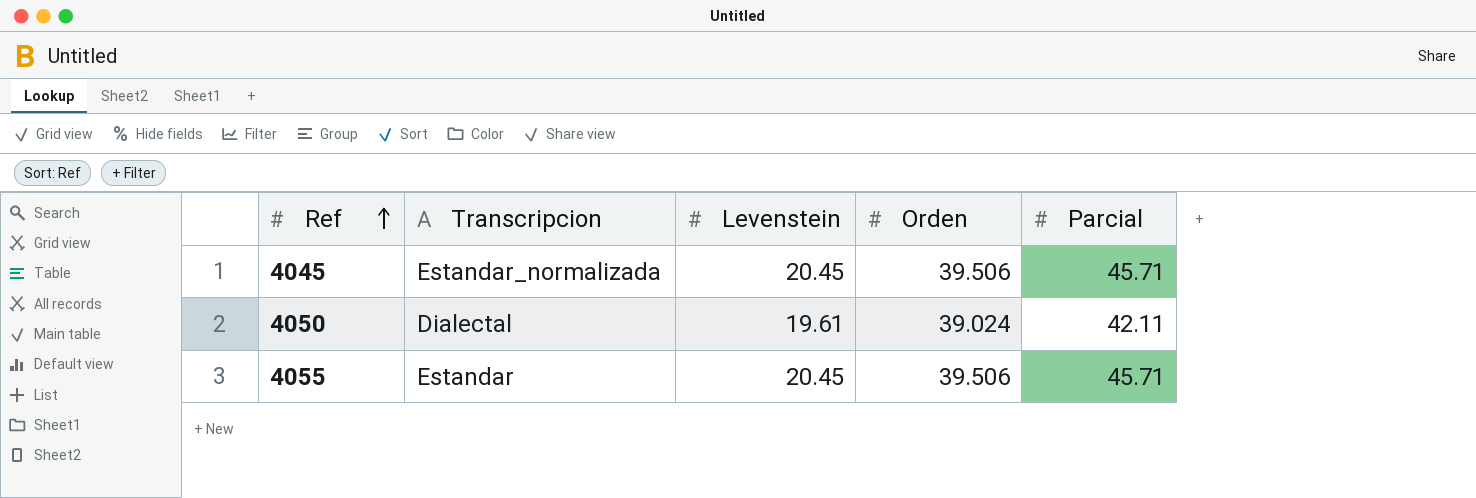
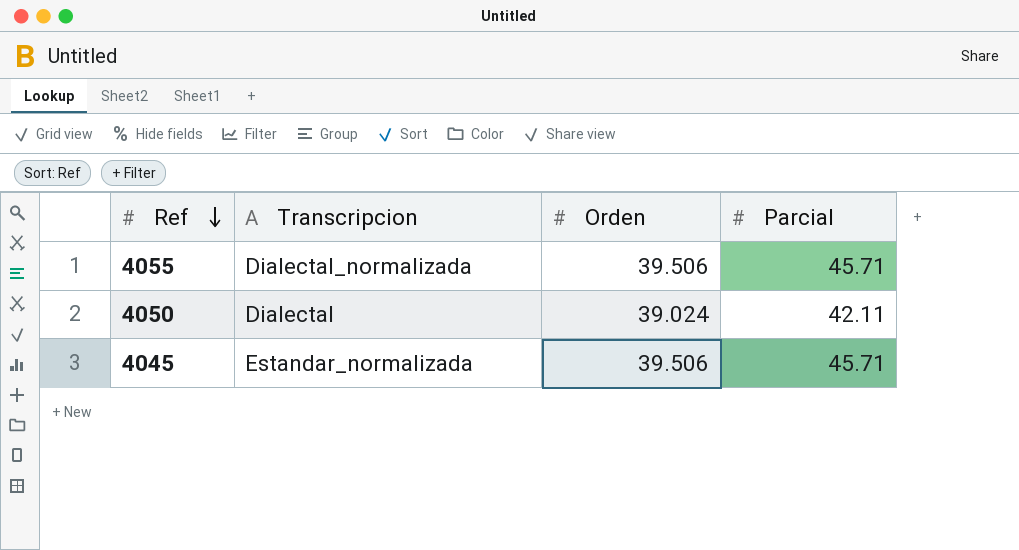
row order: Ref ascending -> Ref descending
column Levenstein | position: 3 -> none
4055 | Transcripcion: Estandar -> Dialectal_normalizada

